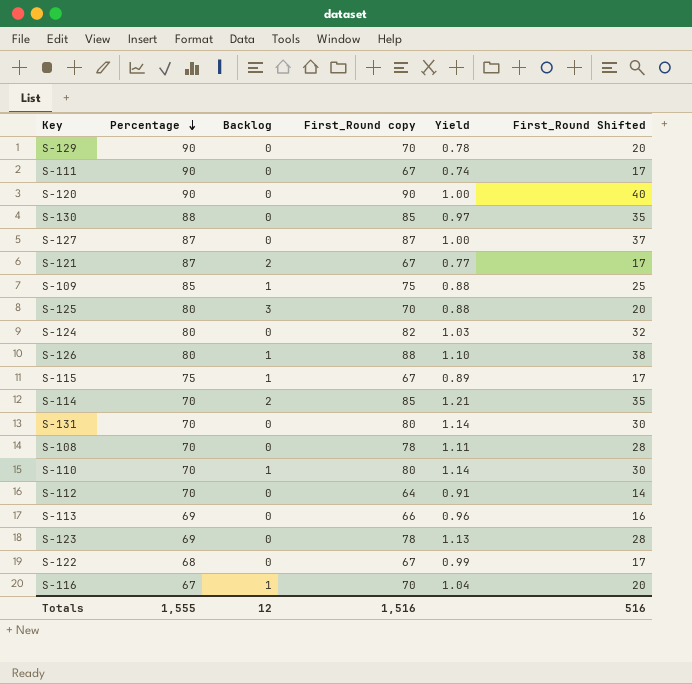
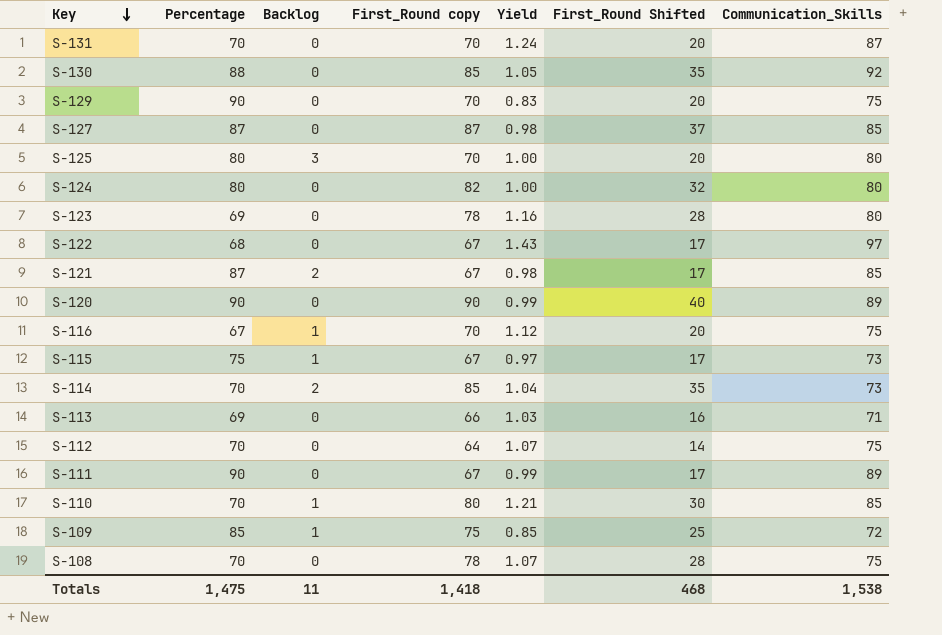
row order: Percentage descending -> Key descending
column Yield | formula: [First_Round copy] / [Percentage] -> [Communication_Skills] / [Percentage]
column Communication_Skills | position: none -> 7
row S-126: 80 | 1 | 88 | 1.10 | 38 -> none
S-131 | First_Round copy: 80 -> 70
S-131 | First_Round Shifted: 30 -> 20
Totals | Percentage: 1,555 -> 1,475
Totals | Backlog: 12 -> 11
Totals | First_Round copy: 1,516 -> 1,418
Totals | First_Round Shifted: 516 -> 468

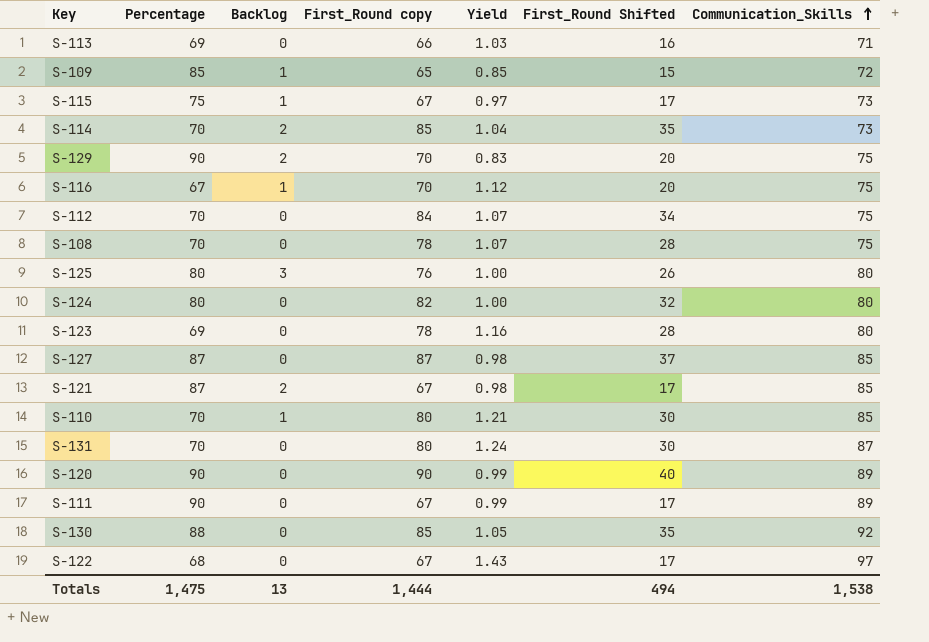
row order: Key descending -> Communication_Skills ascending
S-109 | First_Round copy: 75 -> 65
S-109 | First_Round Shifted: 25 -> 15
S-129 | Backlog: 0 -> 2
S-112 | First_Round copy: 64 -> 84
S-112 | First_Round Shifted: 14 -> 34
S-125 | First_Round copy: 70 -> 76
S-125 | First_Round Shifted: 20 -> 26
S-131 | First_Round copy: 70 -> 80
S-131 | First_Round Shifted: 20 -> 30
Totals | Backlog: 11 -> 13
Totals | First_Round copy: 1,418 -> 1,444
Totals | First_Round Shifted: 468 -> 494

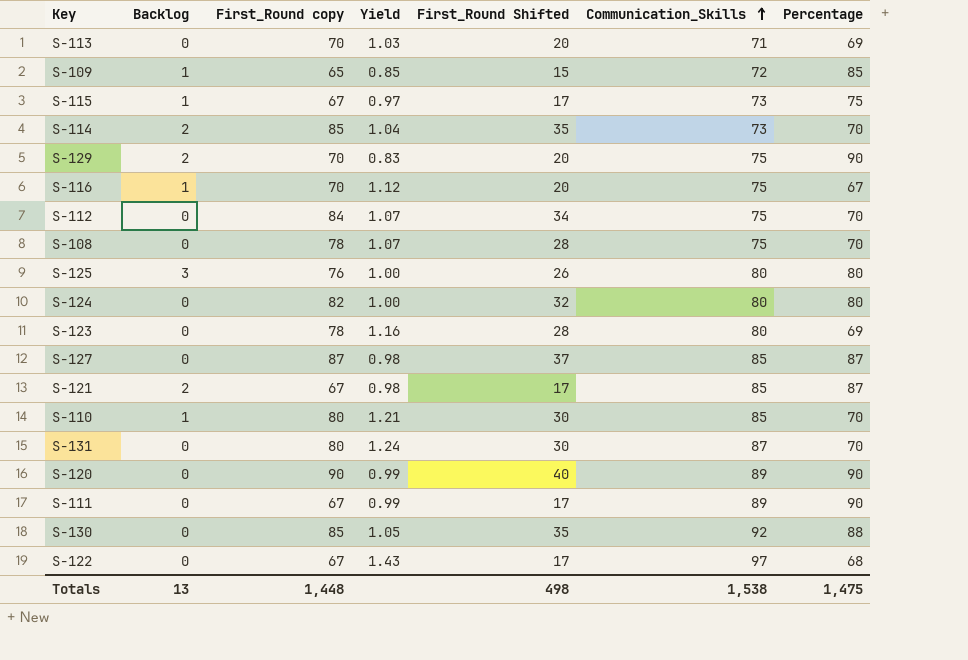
column Percentage | position: 2 -> 7
S-113 | First_Round copy: 66 -> 70
S-113 | First_Round Shifted: 16 -> 20
Totals | First_Round copy: 1,444 -> 1,448
Totals | First_Round Shifted: 494 -> 498

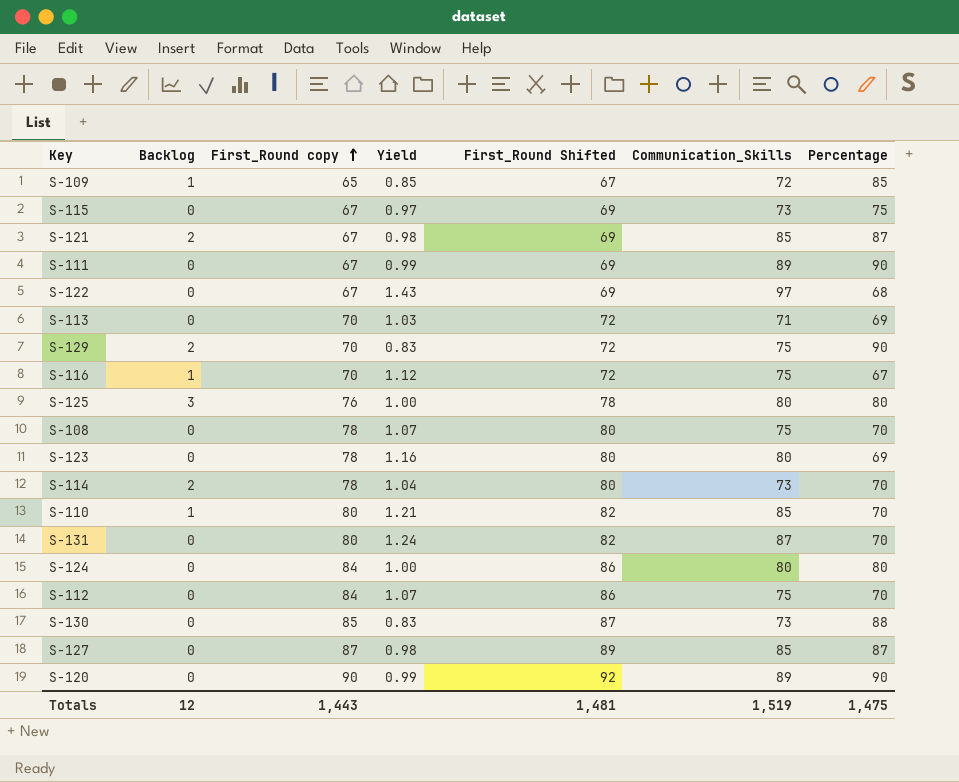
row order: Communication_Skills ascending -> First_Round copy ascending
column First_Round Shifted | formula: [First_Round copy] - 50 -> [First_Round copy] + 2
S-115 | Backlog: 1 -> 0
S-114 | First_Round copy: 85 -> 78
S-124 | First_Round copy: 82 -> 84
S-130 | Yield: 1.05 -> 0.83
S-130 | Communication_Skills: 92 -> 73
Totals | Backlog: 13 -> 12
Totals | First_Round copy: 1,448 -> 1,443
Totals | First_Round Shifted: 498 -> 1,481
Totals | Communication_Skills: 1,538 -> 1,519

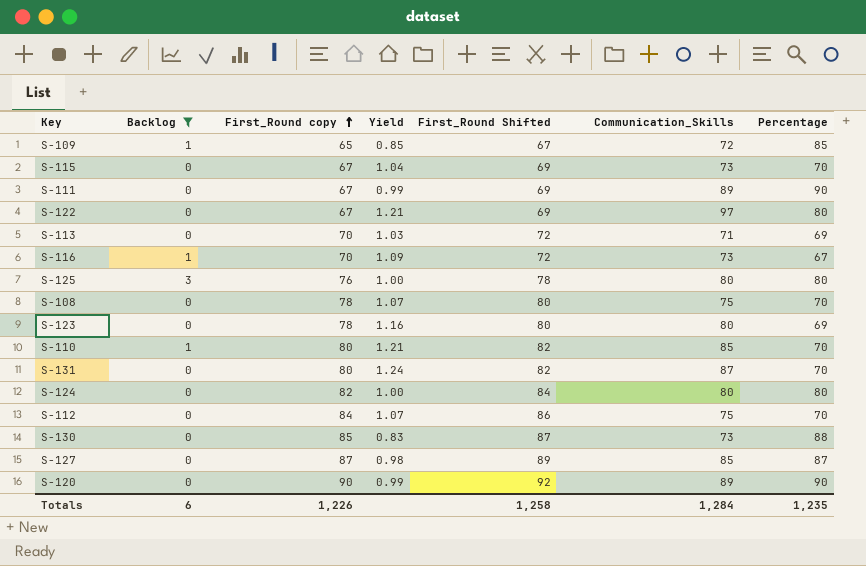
filter: none -> Backlog != 2
S-115 | Yield: 0.97 -> 1.04
S-115 | Percentage: 75 -> 70
S-122 | Yield: 1.43 -> 1.21
S-122 | Percentage: 68 -> 80
S-116 | Yield: 1.12 -> 1.09
S-116 | Communication_Skills: 75 -> 73
S-124 | First_Round copy: 84 -> 82
S-124 | First_Round Shifted: 86 -> 84
Totals | Backlog: 12 -> 6
Totals | First_Round copy: 1,443 -> 1,226
Totals | First_Round Shifted: 1,481 -> 1,258
Totals | Communication_Skills: 1,519 -> 1,284
Totals | Percentage: 1,475 -> 1,235

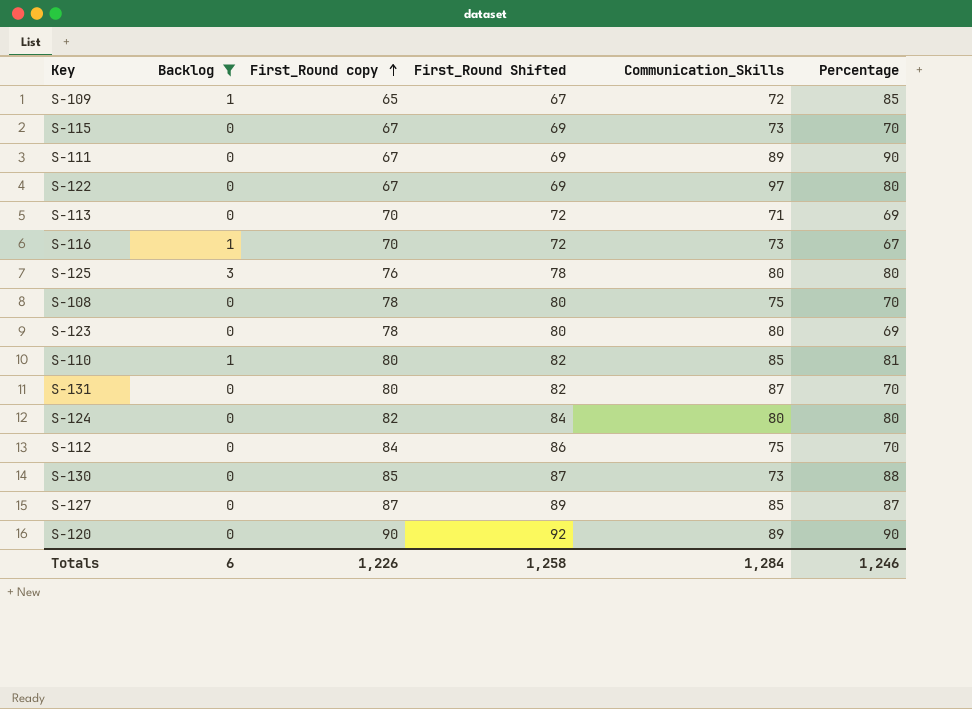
column Yield | formula: [Communication_Skills] / [Percentage] -> none
S-110 | Percentage: 70 -> 81
Totals | Percentage: 1,235 -> 1,246

